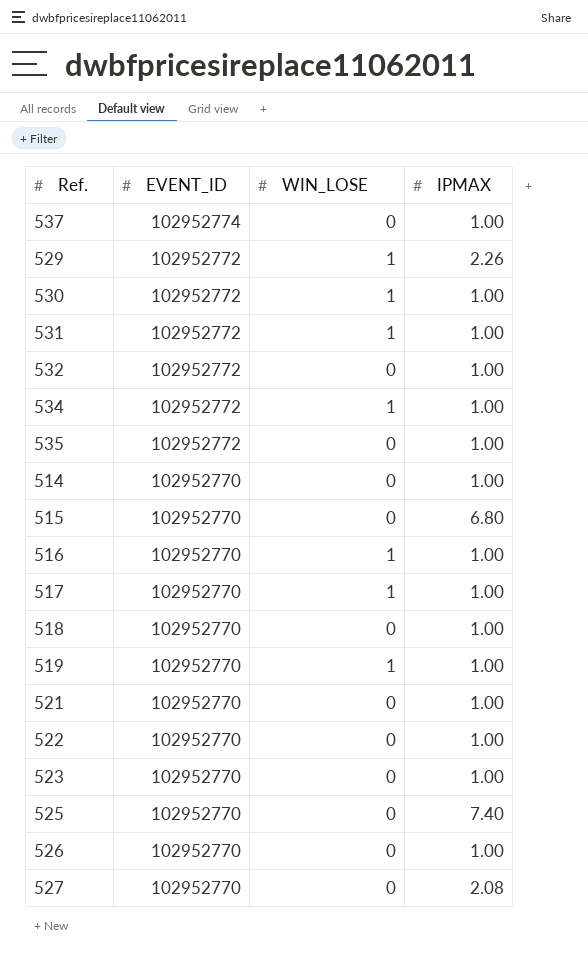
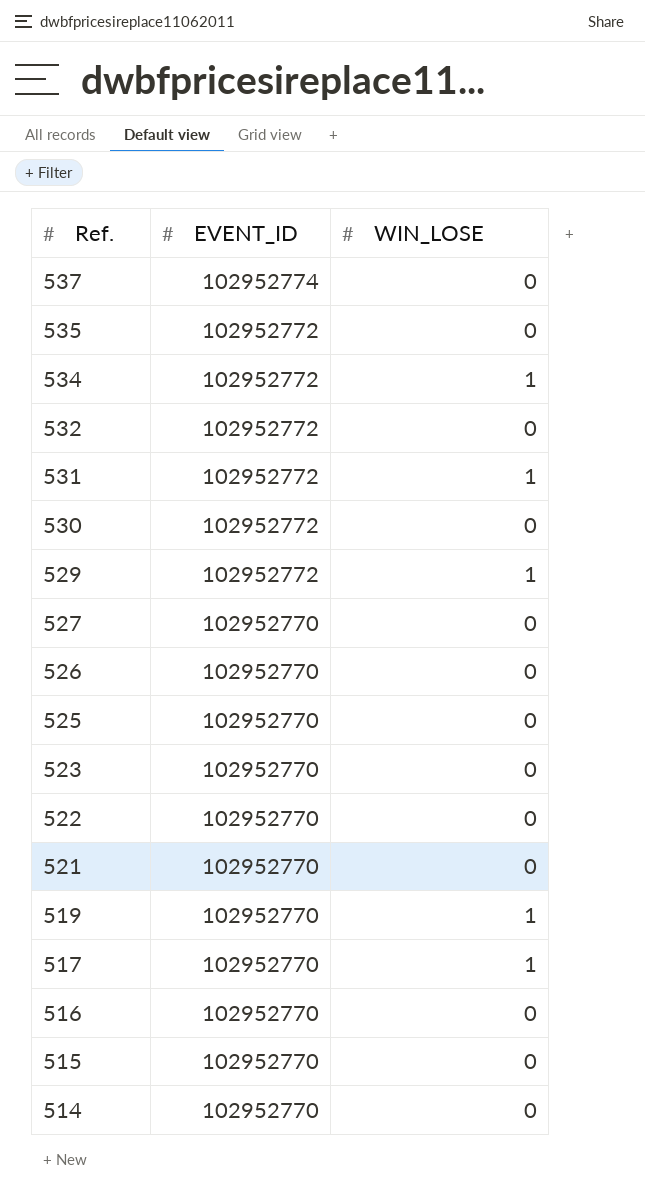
row order: EVENT_ID descending -> Ref. descending
column IPMAX | position: 4 -> none
row 518: 102952770 | 0 | 1.00 -> none
530 | WIN_LOSE: 1 -> 0
516 | WIN_LOSE: 1 -> 0

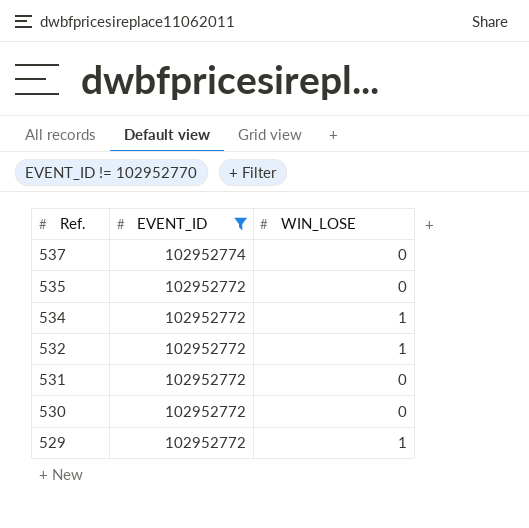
filter: none -> EVENT_ID != 102952770
532 | WIN_LOSE: 0 -> 1
531 | WIN_LOSE: 1 -> 0

